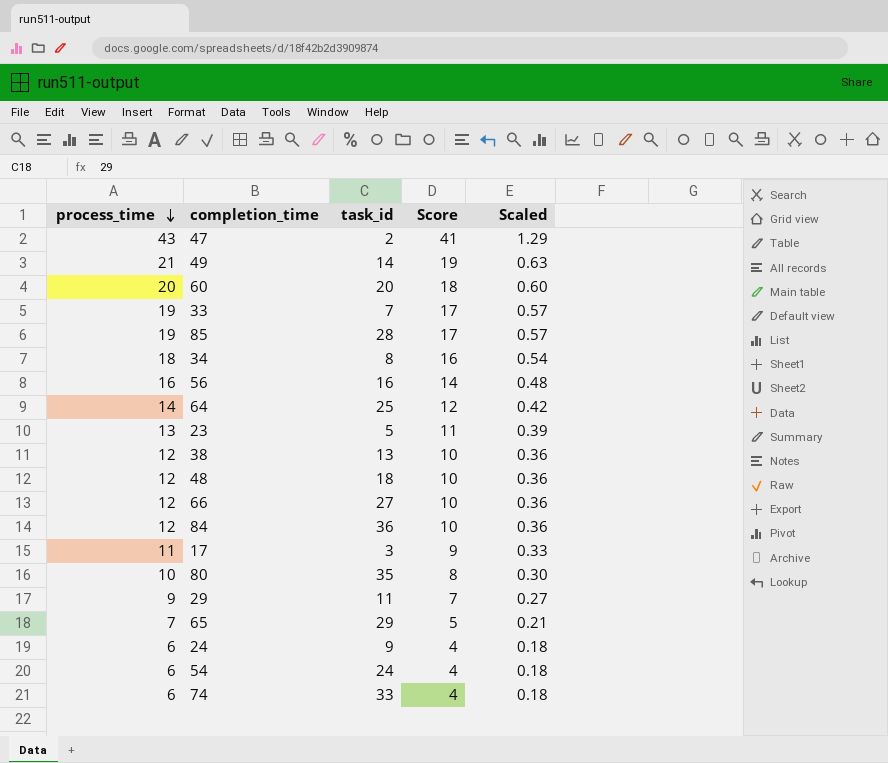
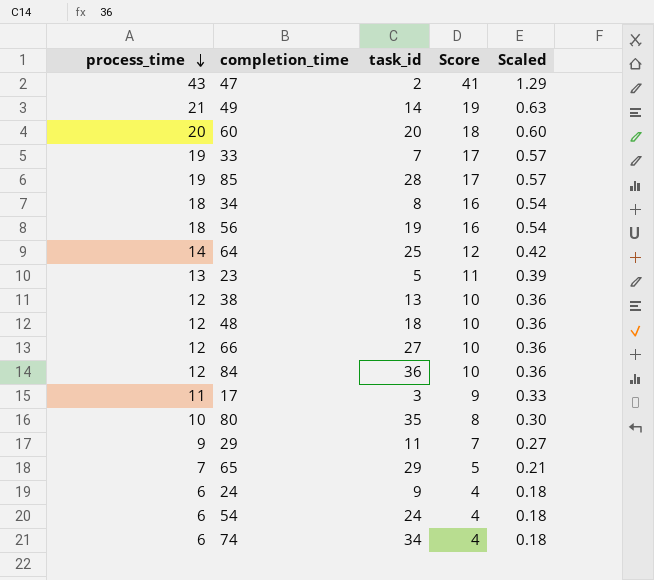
56 | process_time: 16 -> 18
56 | task_id: 16 -> 19
56 | Score: 14 -> 16
56 | Scaled: 0.48 -> 0.54
74 | task_id: 33 -> 34

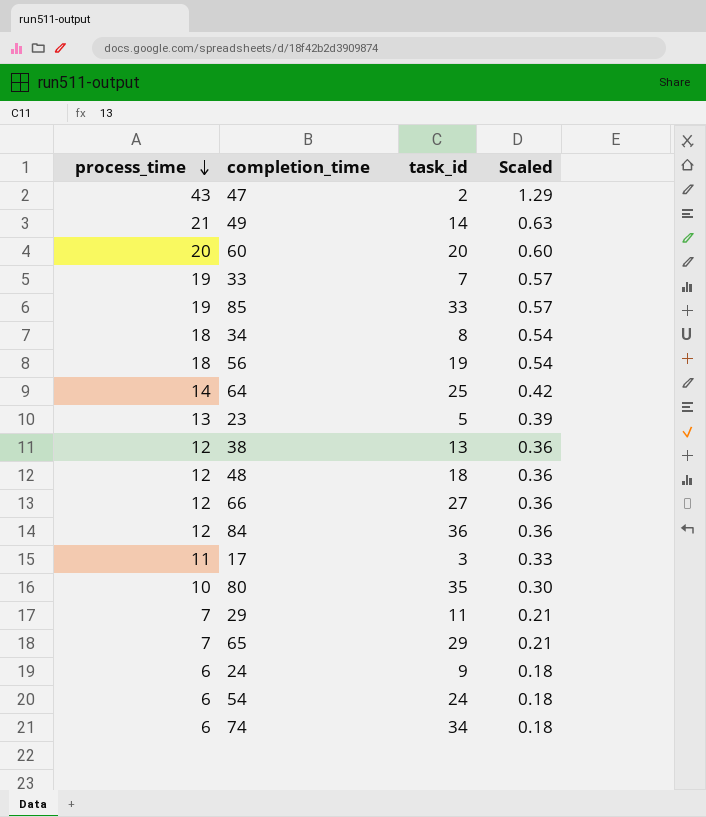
column Score | formula: [process_time] - 2 -> none
85 | task_id: 28 -> 33
29 | process_time: 9 -> 7
29 | Scaled: 0.27 -> 0.21

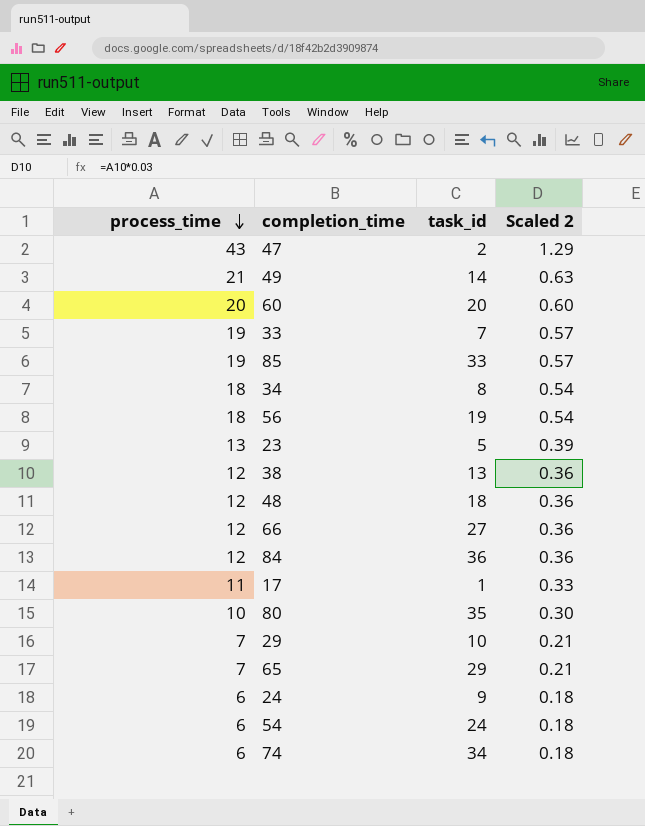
column name: Scaled -> Scaled 2
row 64: 14 | 25 | 0.42 -> none
17 | task_id: 3 -> 1
29 | task_id: 11 -> 10

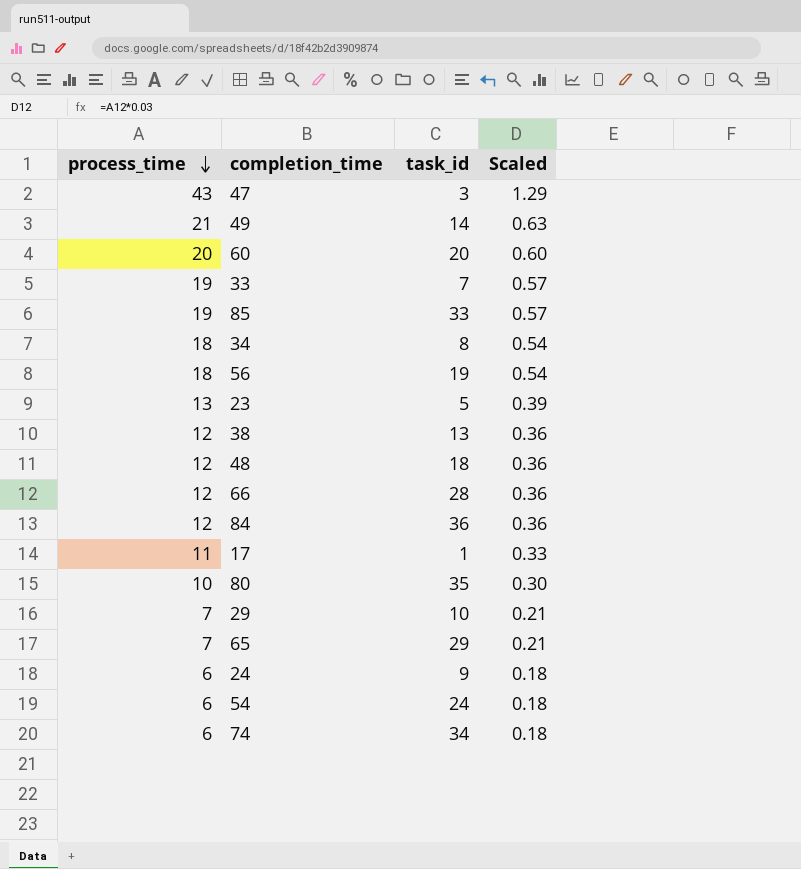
column name: Scaled 2 -> Scaled
47 | task_id: 2 -> 3
66 | task_id: 27 -> 28

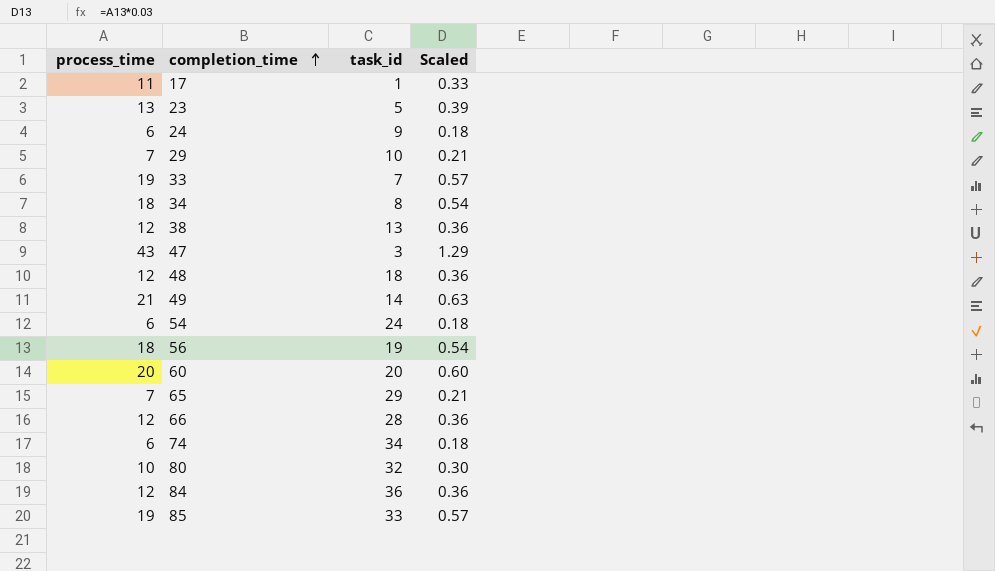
row order: process_time descending -> completion_time ascending
80 | task_id: 35 -> 32

